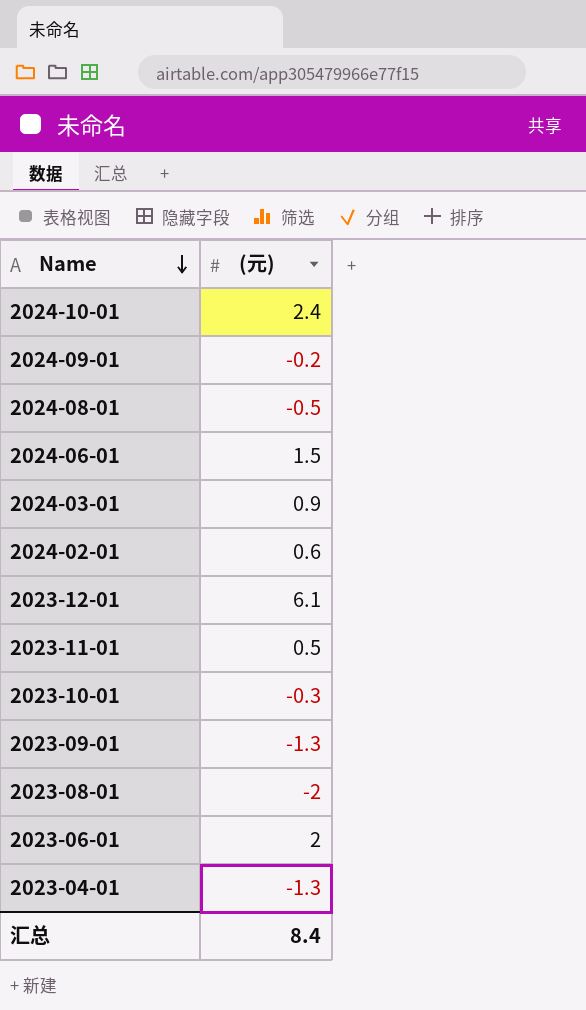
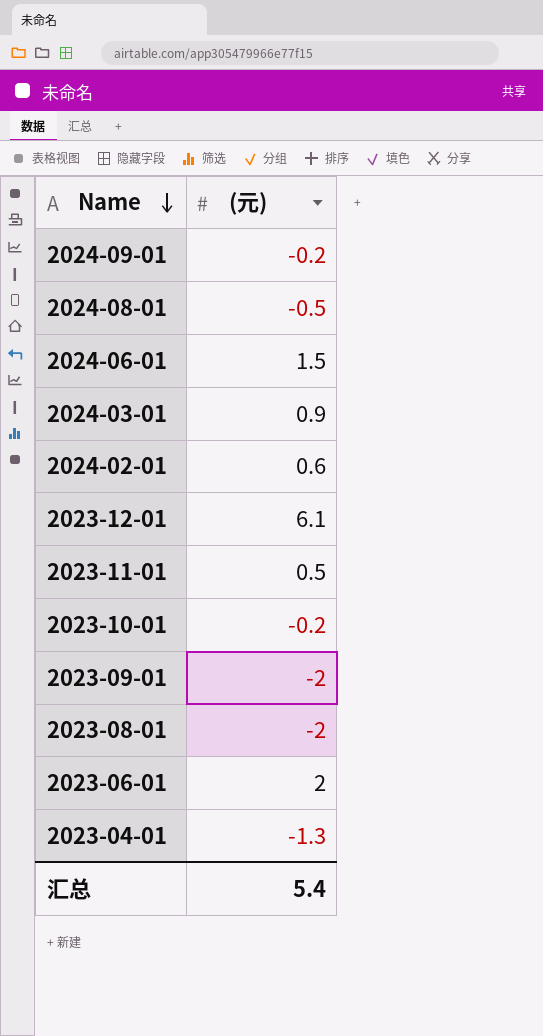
row 2024-10-01: 2.4 -> none
2023-10-01 | (元): -0.3 -> -0.2
2023-09-01 | (元): -1.3 -> -2
汇总 | (元): 8.4 -> 5.4

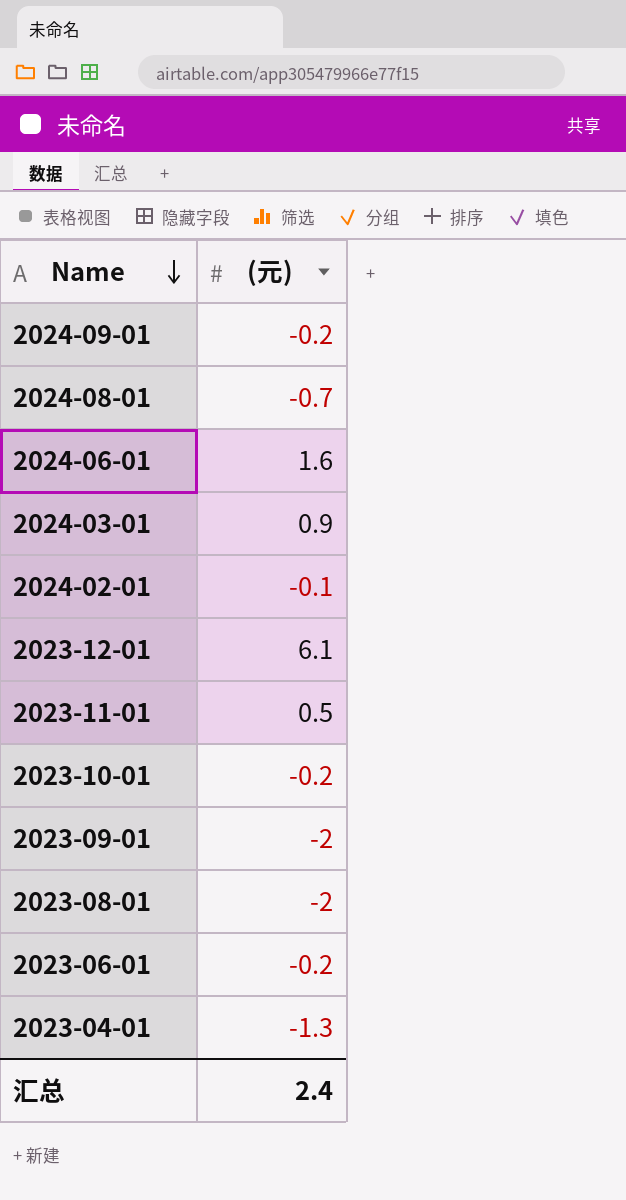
2024-08-01 | (元): -0.5 -> -0.7
2024-06-01 | (元): 1.5 -> 1.6
2024-02-01 | (元): 0.6 -> -0.1
2023-06-01 | (元): 2 -> -0.2
汇总 | (元): 5.4 -> 2.4

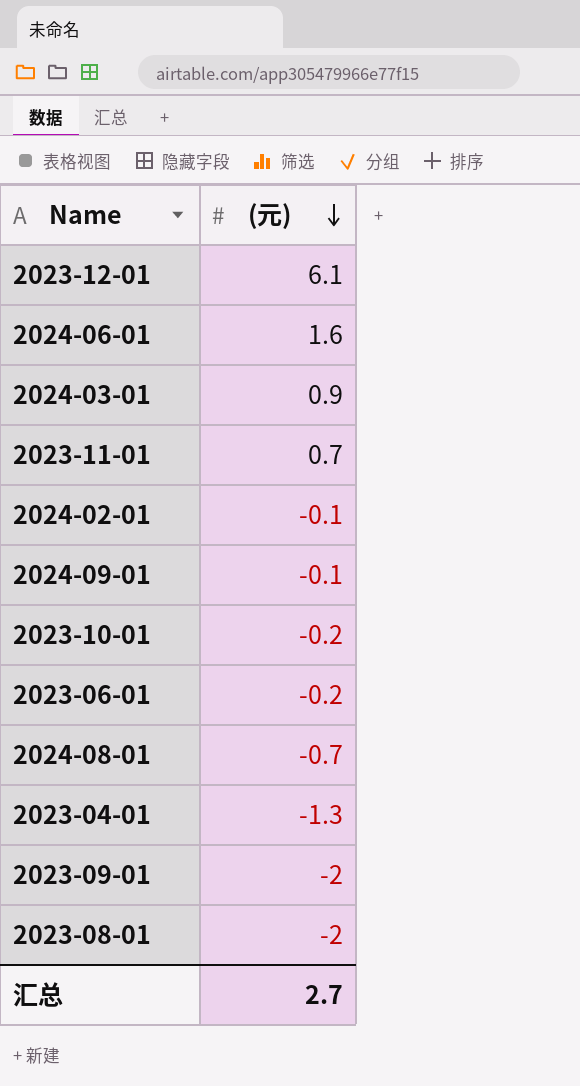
row order: Name descending -> (元) descending
2023-11-01 | (元): 0.5 -> 0.7
2024-09-01 | (元): -0.2 -> -0.1
汇总 | (元): 2.4 -> 2.7

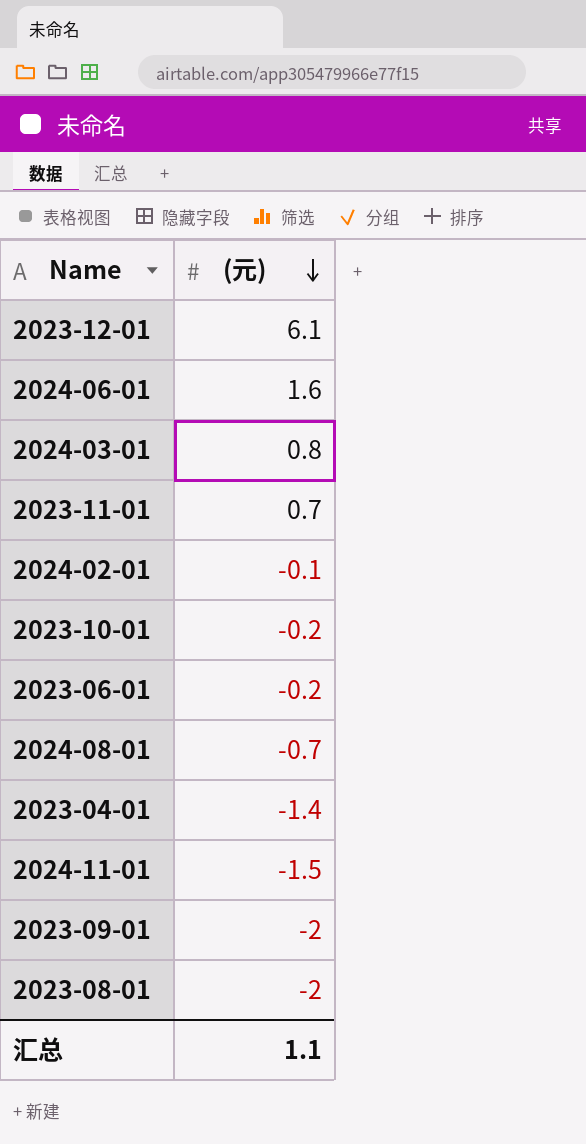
row 2024-09-01: -0.1 -> none
2024-03-01 | (元): 0.9 -> 0.8
2023-04-01 | (元): -1.3 -> -1.4
row 2024-11-01: none -> -1.5
汇总 | (元): 2.7 -> 1.1

